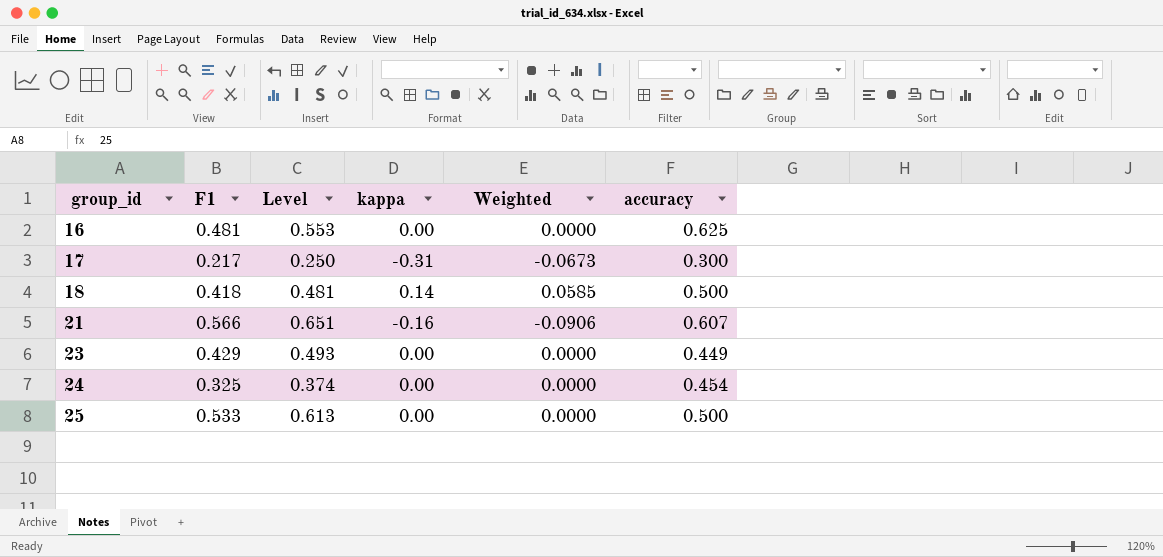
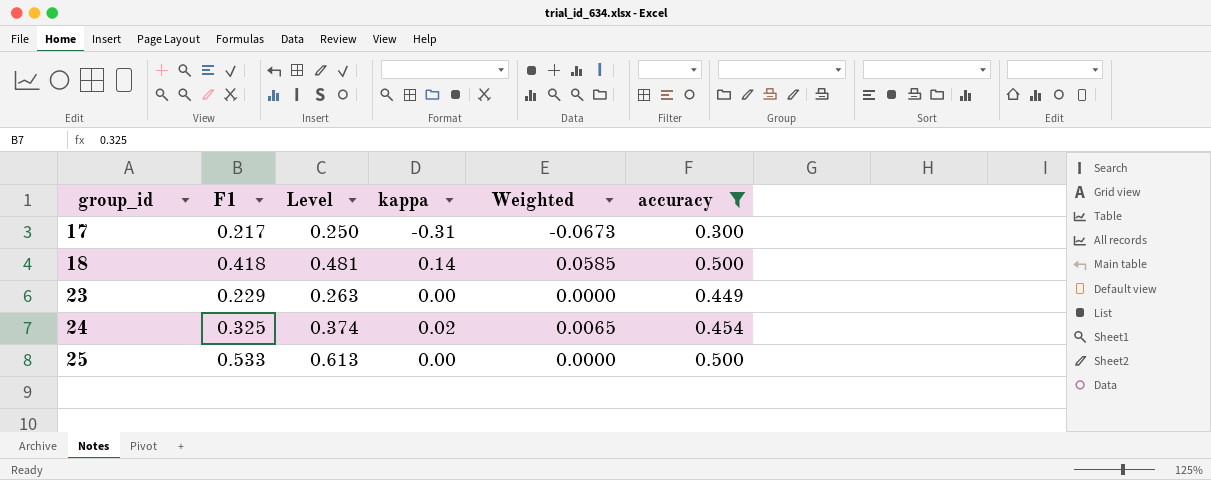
filter: none -> accuracy <= 0.500
23 | F1: 0.429 -> 0.229
23 | Level: 0.493 -> 0.263
24 | kappa: 0.00 -> 0.02
24 | Weighted: 0.0000 -> 0.0065

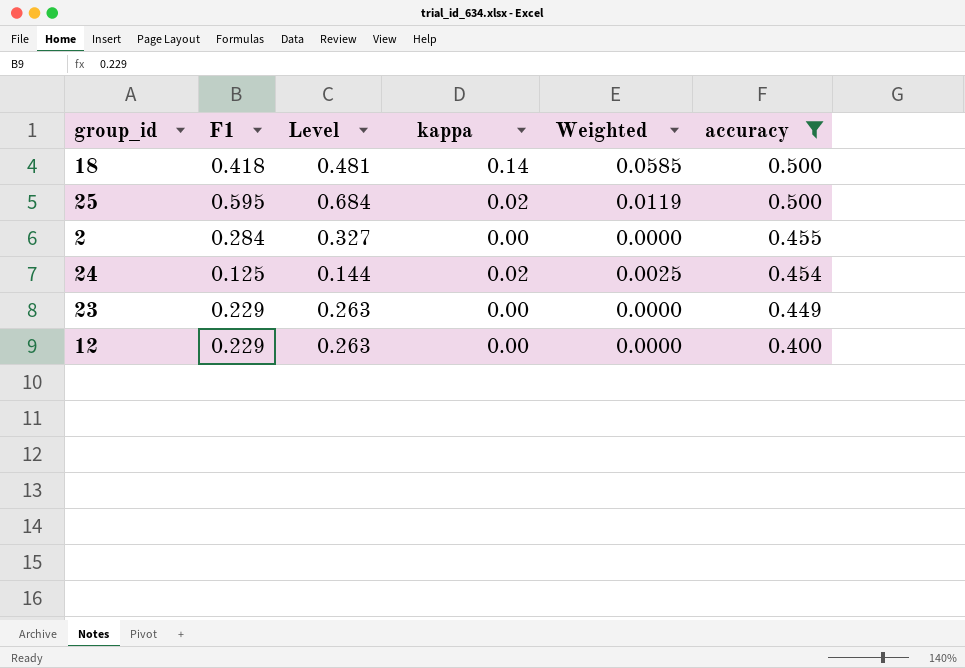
row order: group_id ascending -> accuracy descending
row 17: 0.217 | 0.250 | -0.31 | -0.0673 | 0.300 -> none
25 | F1: 0.533 -> 0.595
25 | Level: 0.613 -> 0.684
25 | kappa: 0.00 -> 0.02
25 | Weighted: 0.0000 -> 0.0119
row 2: none -> 0.284 | 0.327 | 0.00 | 0.0000 | 0.455
24 | F1: 0.325 -> 0.125
24 | Level: 0.374 -> 0.144
24 | Weighted: 0.0065 -> 0.0025
row 12: none -> 0.229 | 0.263 | 0.00 | 0.0000 | 0.400

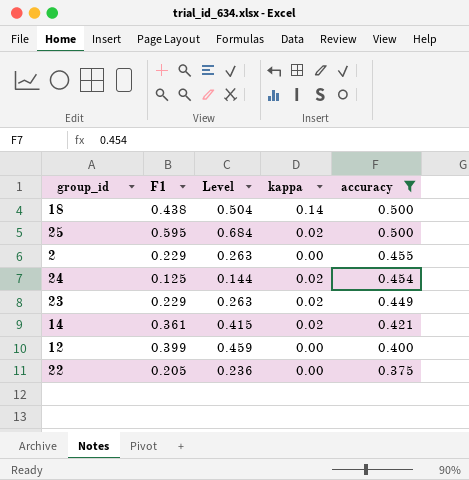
column Weighted | formula: [F1] * [kappa] -> none
18 | F1: 0.418 -> 0.438
18 | Level: 0.481 -> 0.504
2 | F1: 0.284 -> 0.229
2 | Level: 0.327 -> 0.263
23 | kappa: 0.00 -> 0.02
row 14: none -> 0.361 | 0.415 | 0.02 | 0.421
12 | F1: 0.229 -> 0.399
12 | Level: 0.263 -> 0.459
row 22: none -> 0.205 | 0.236 | 0.00 | 0.375

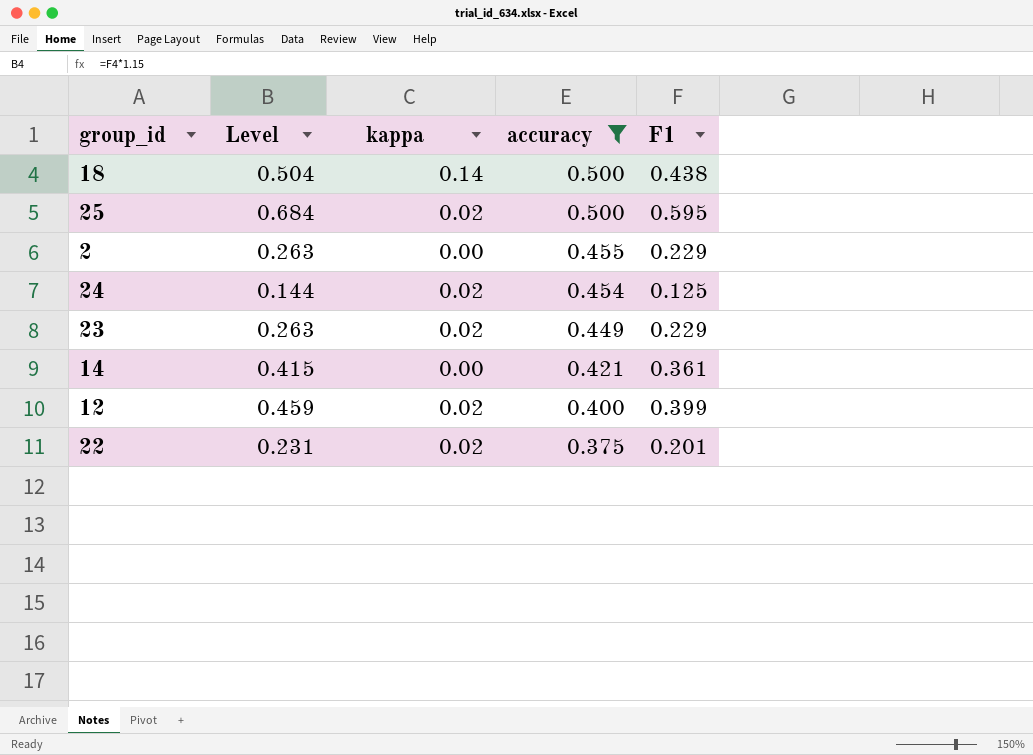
column F1 | position: 2 -> 5
14 | kappa: 0.02 -> 0.00
12 | kappa: 0.00 -> 0.02
22 | Level: 0.236 -> 0.231
22 | kappa: 0.00 -> 0.02
22 | F1: 0.205 -> 0.201

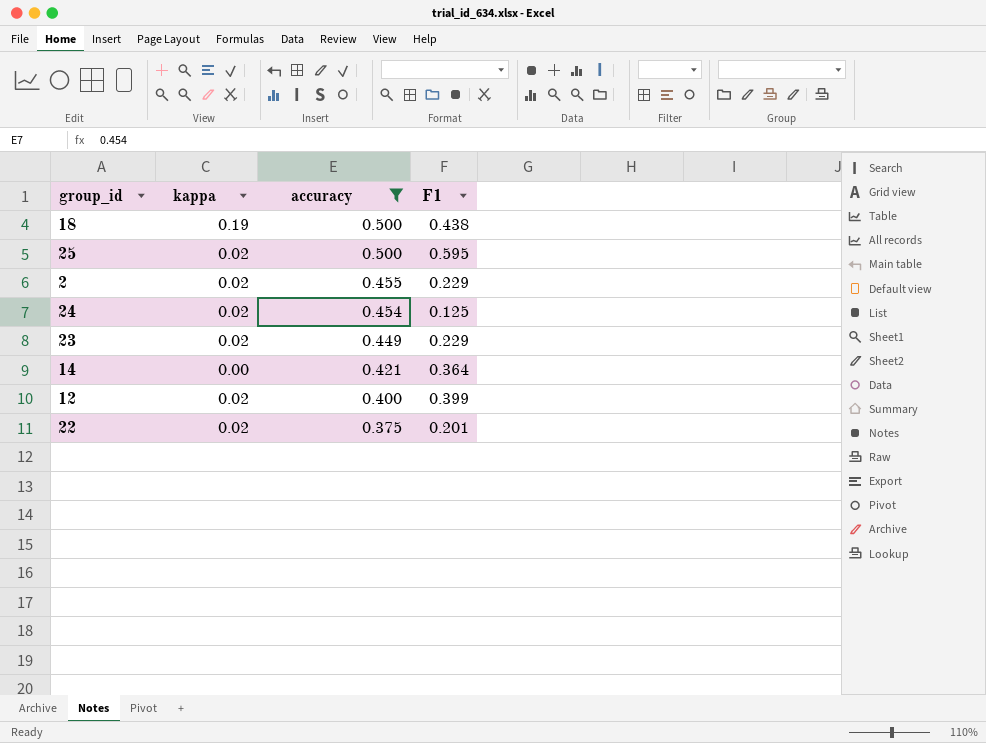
column Level | formula: [F1] * 1.15 -> none
18 | kappa: 0.14 -> 0.19
2 | kappa: 0.00 -> 0.02
14 | F1: 0.361 -> 0.364

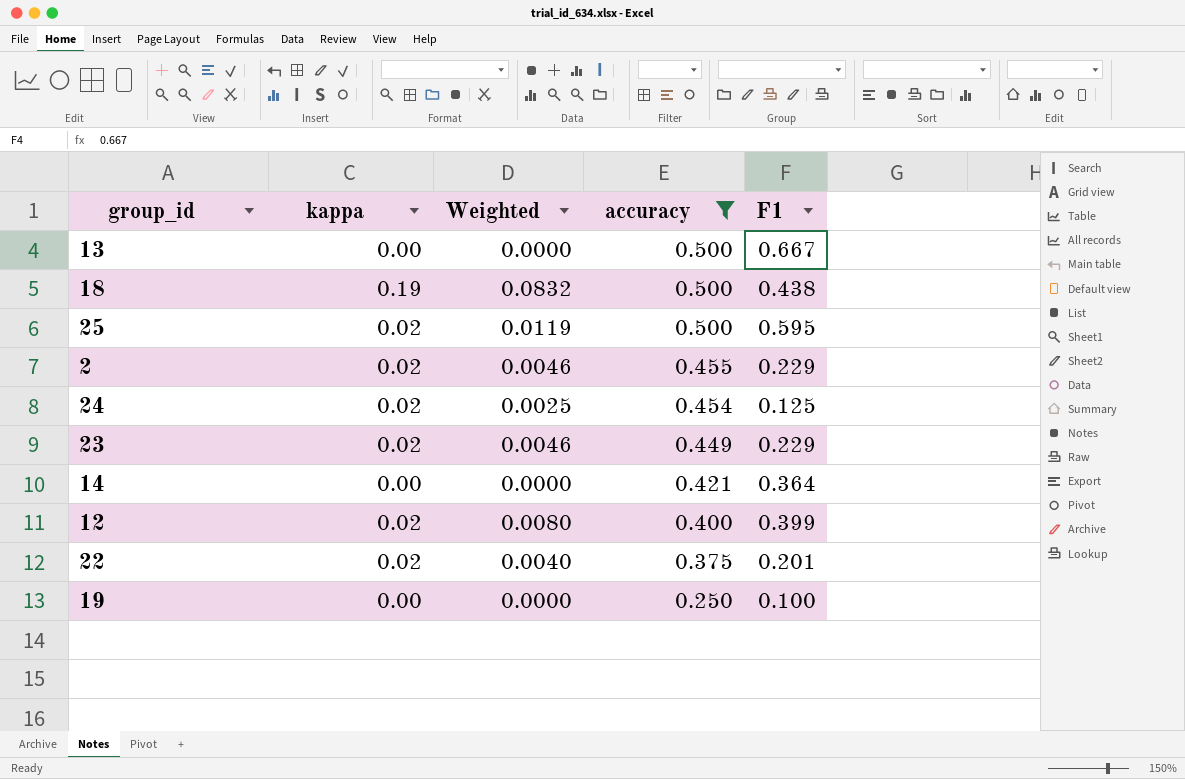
column Weighted | formula: none -> [kappa] * [F1]
row 13: none -> 0.00 | 0.0000 | 0.500 | 0.667
row 19: none -> 0.00 | 0.0000 | 0.250 | 0.100

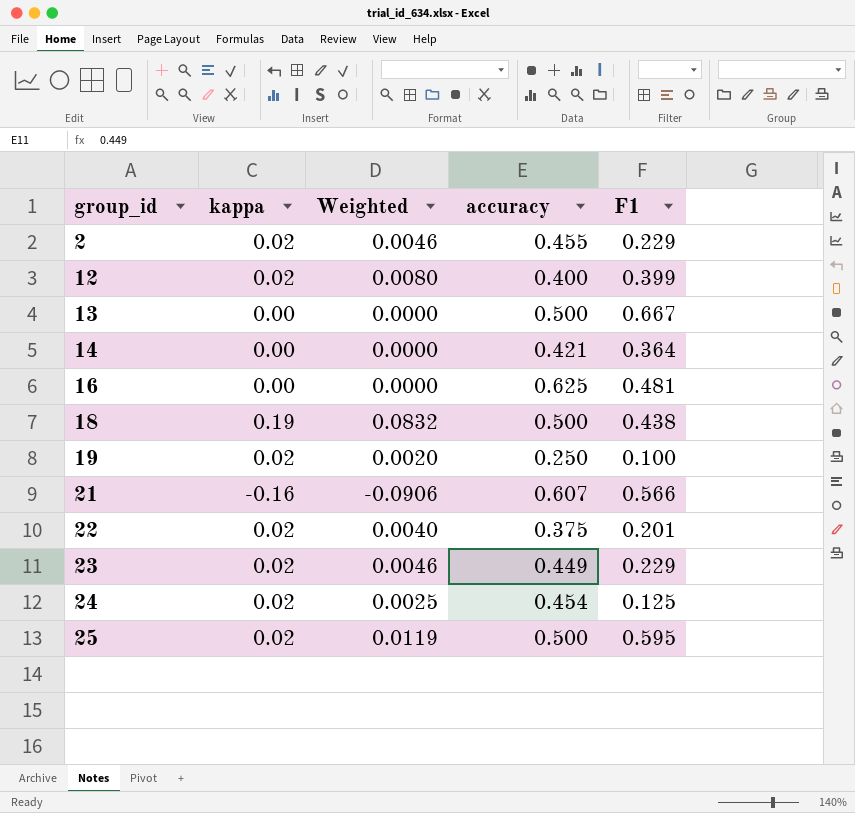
filter: accuracy <= 0.500 -> none
row order: accuracy descending -> group_id ascending
19 | kappa: 0.00 -> 0.02
19 | Weighted: 0.0000 -> 0.0020

